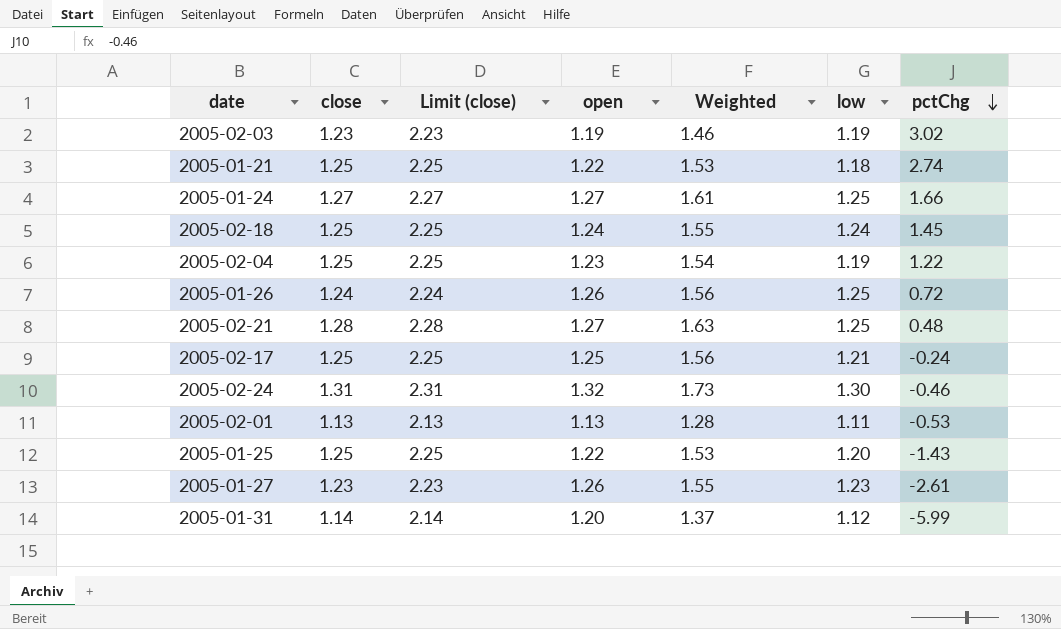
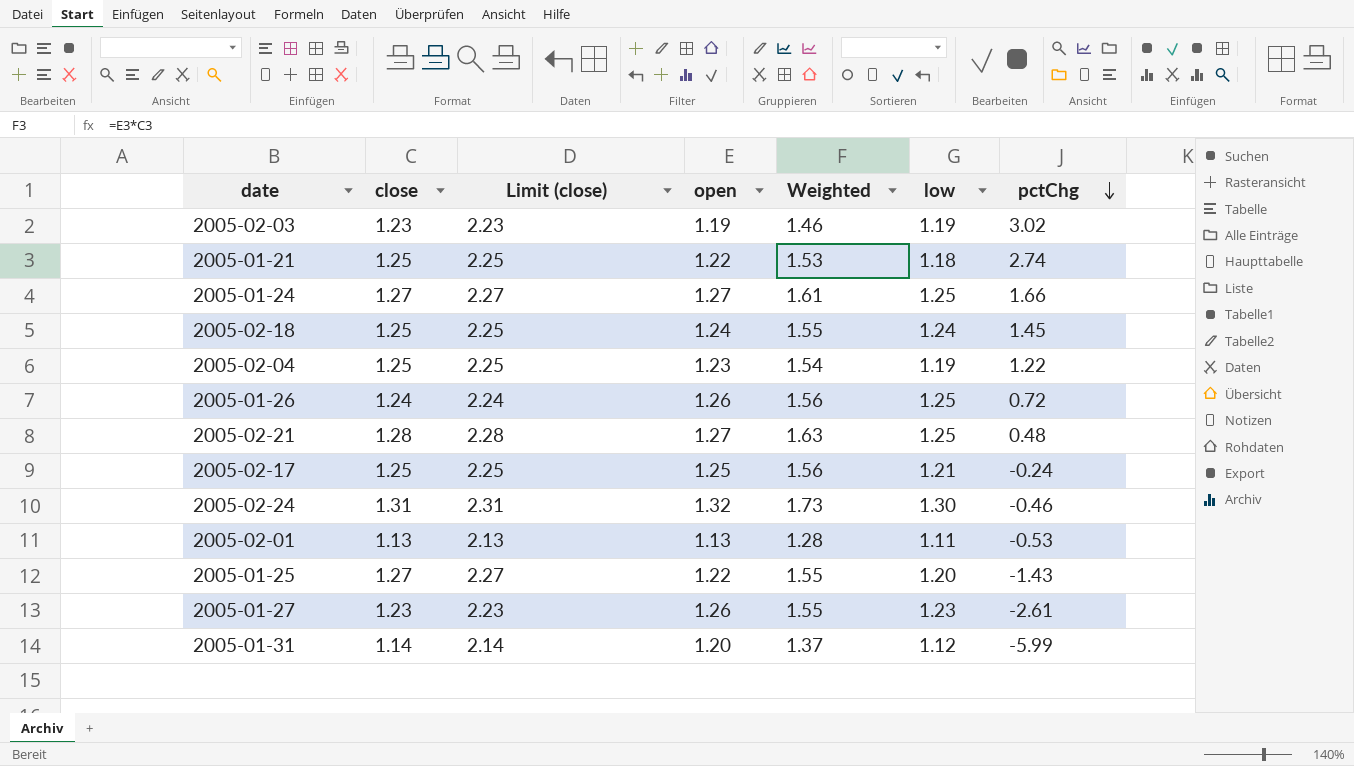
2005-01-25 | close: 1.25 -> 1.27
2005-01-25 | Limit (close): 2.25 -> 2.27
2005-01-25 | Weighted: 1.53 -> 1.55

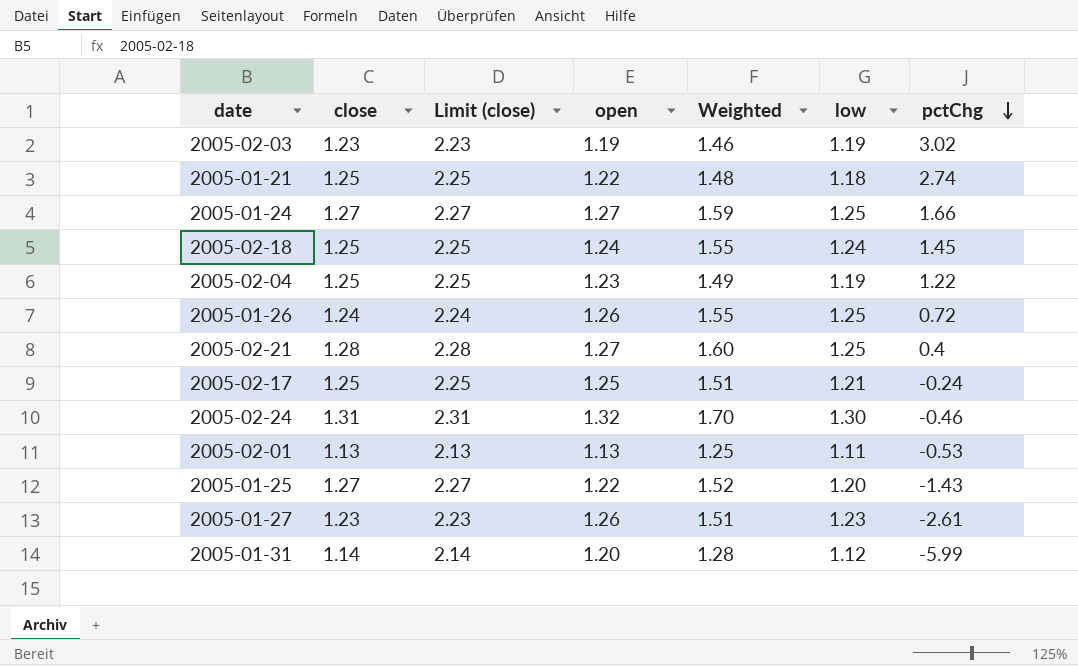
column Weighted | formula: [close] * [open] -> [close] * [low]
2005-02-21 | pctChg: 0.48 -> 0.4

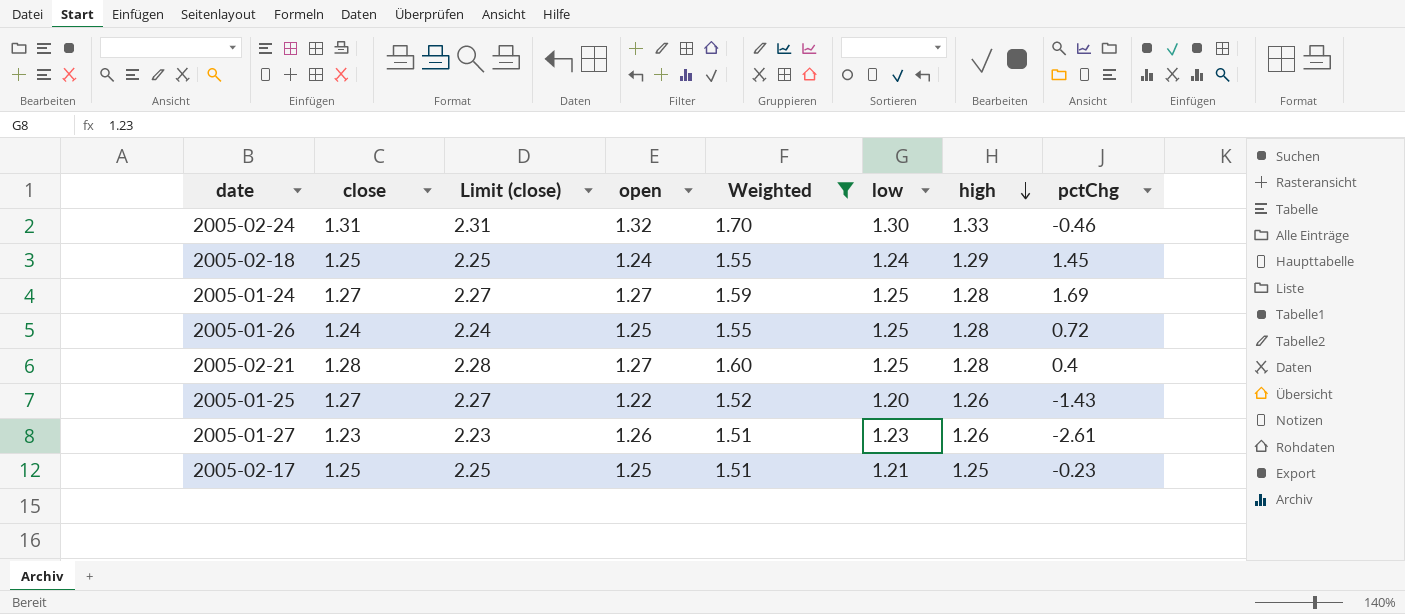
filter: none -> Weighted >= 1.51
row order: pctChg descending -> high descending
column high | position: none -> 7
2005-01-24 | pctChg: 1.66 -> 1.69
2005-01-26 | open: 1.26 -> 1.25
2005-02-17 | pctChg: -0.24 -> -0.23

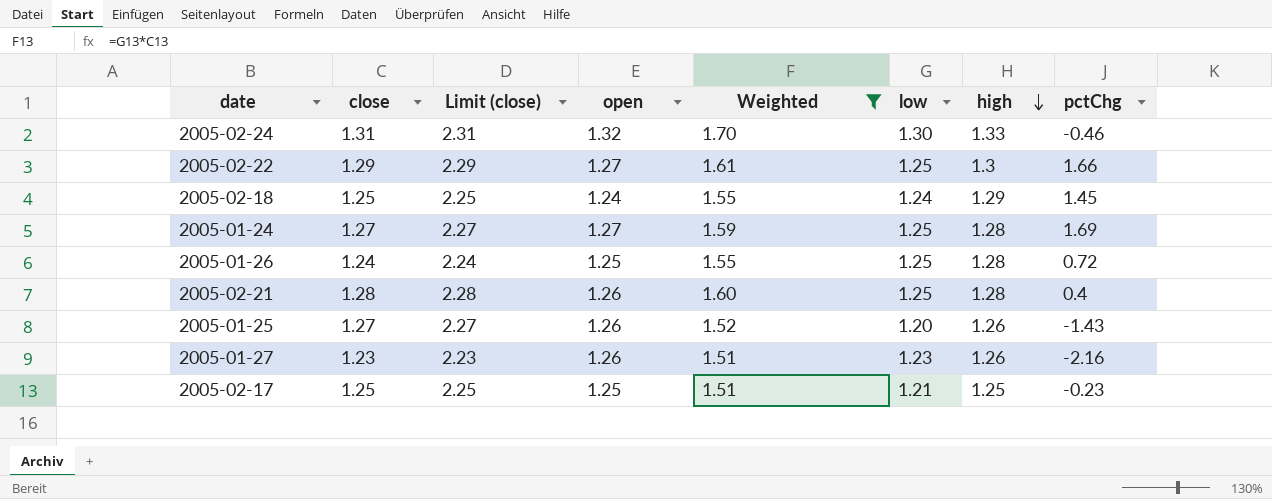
row 2005-02-22: none -> 1.29 | 2.29 | 1.27 | 1.61 | 1.25 | 1.3 | 1.66
2005-02-21 | open: 1.27 -> 1.26
2005-01-25 | open: 1.22 -> 1.26
2005-01-27 | pctChg: -2.61 -> -2.16

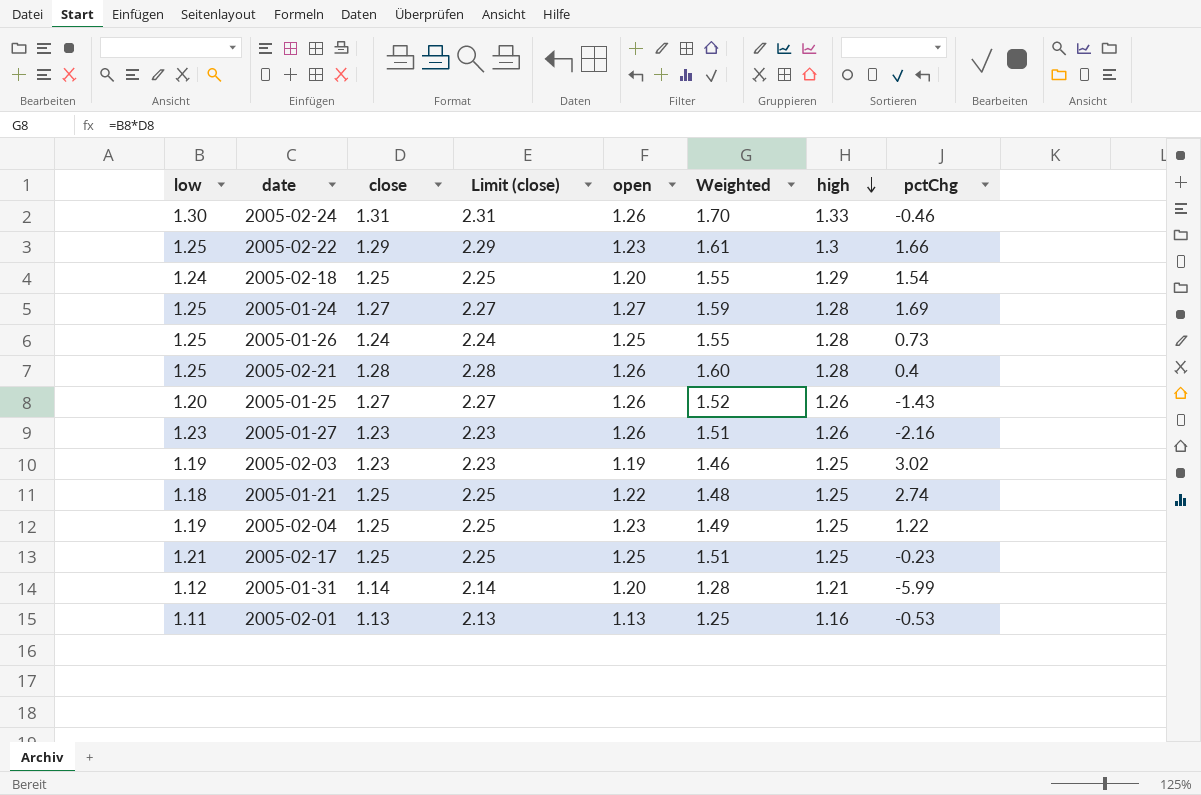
filter: Weighted >= 1.51 -> none
column low | position: 6 -> 1
2005-02-24 | open: 1.32 -> 1.26
2005-02-22 | open: 1.27 -> 1.23
2005-02-18 | open: 1.24 -> 1.20
2005-02-18 | pctChg: 1.45 -> 1.54
2005-01-26 | pctChg: 0.72 -> 0.73

